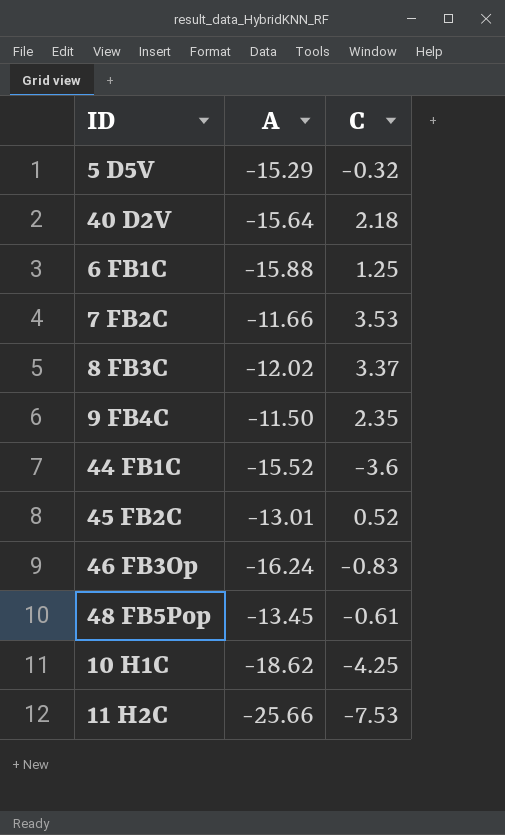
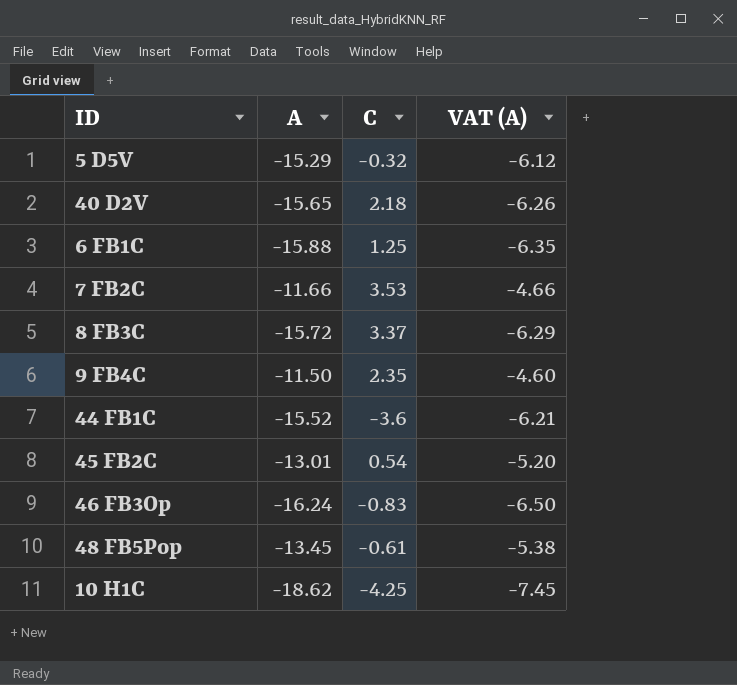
column VAT (A) | formula: none -> [A] * 0.4
row 11 H2C: -25.66 | -7.53 -> none
40 D2V | A: -15.64 -> -15.65
8 FB3C | A: -12.02 -> -15.72
45 FB2C | C: 0.52 -> 0.54

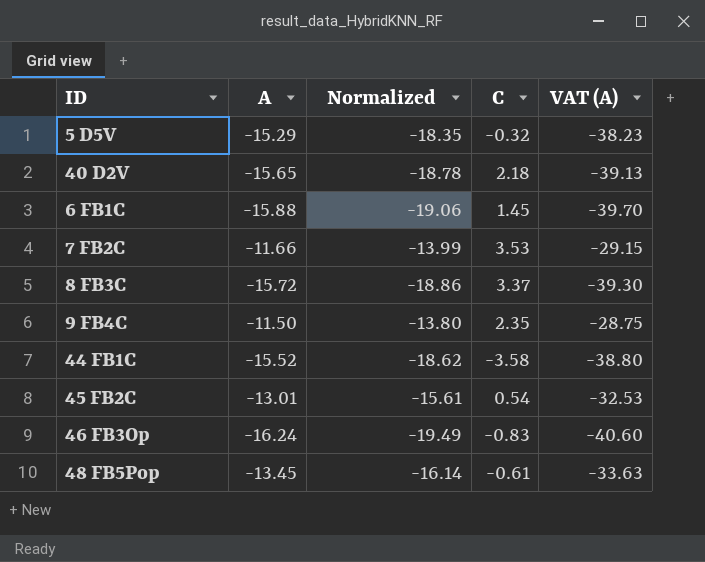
column Normalized | formula: none -> [A] * 1.2
column VAT (A) | formula: [A] * 0.4 -> [A] * 2.5
row 10 H1C: -18.62 | -4.25 | -7.45 -> none
6 FB1C | C: 1.25 -> 1.45
44 FB1C | C: -3.6 -> -3.58

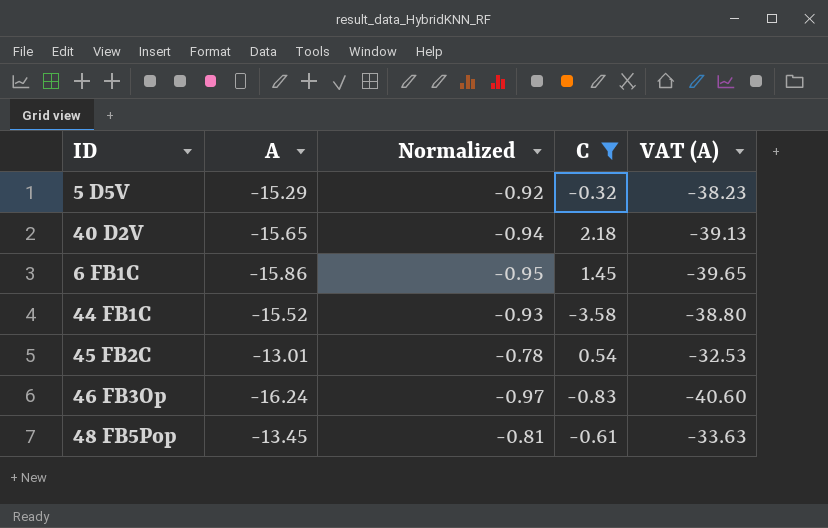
filter: none -> C <= 2.18
column Normalized | formula: [A] * 1.2 -> [A] * 0.06
6 FB1C | A: -15.88 -> -15.86
6 FB1C | VAT (A): -39.70 -> -39.65

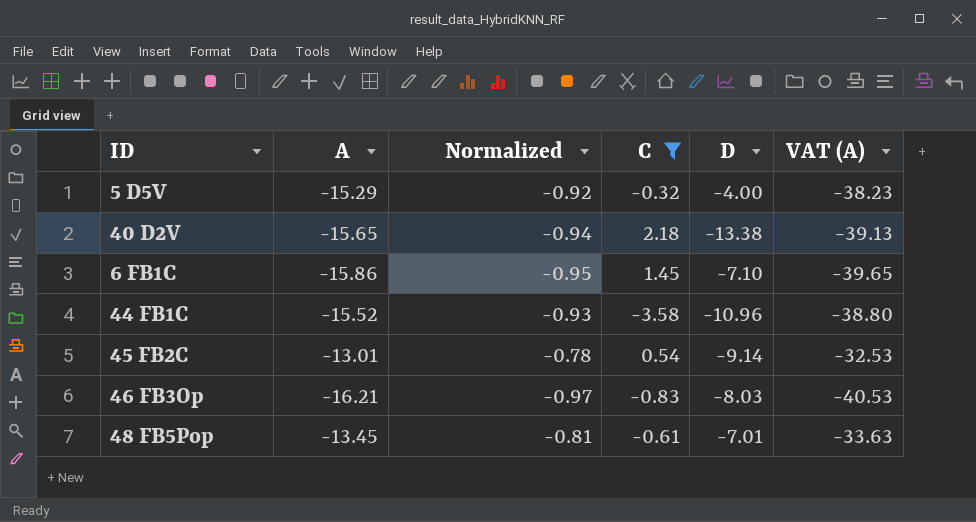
column D | position: none -> 5
46 FB3Op | A: -16.24 -> -16.21
46 FB3Op | VAT (A): -40.60 -> -40.53

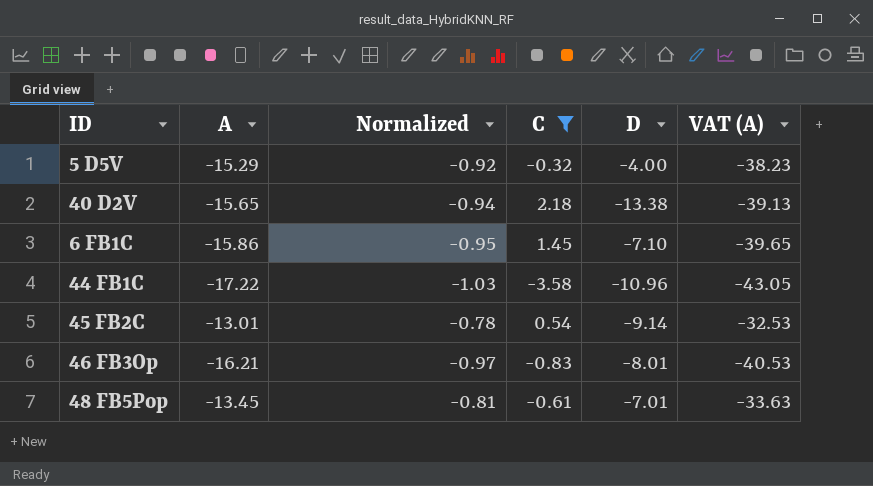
44 FB1C | A: -15.52 -> -17.22
44 FB1C | Normalized: -0.93 -> -1.03
44 FB1C | VAT (A): -38.80 -> -43.05
46 FB3Op | D: -8.03 -> -8.01

